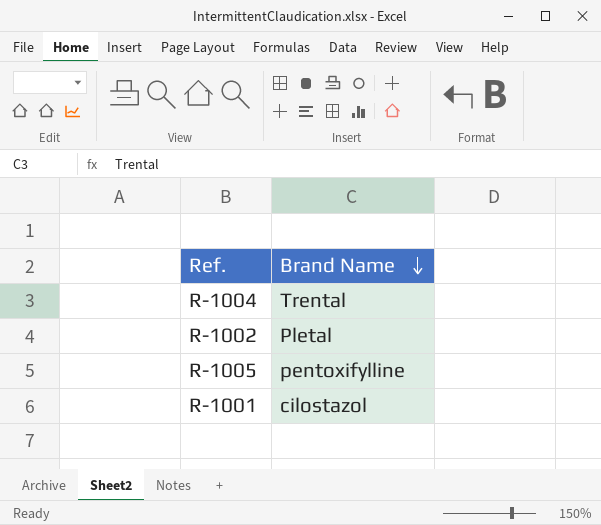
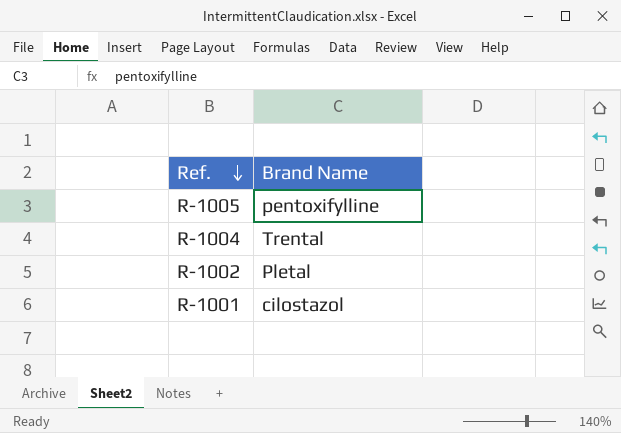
row order: Brand Name descending -> Ref. descending

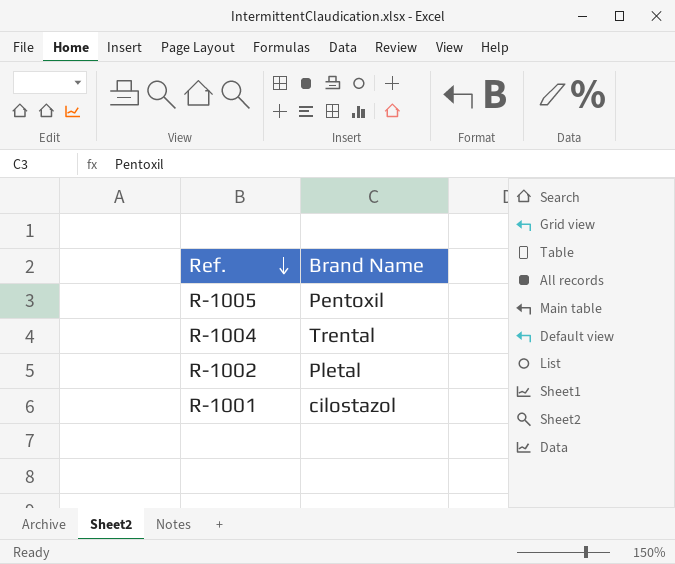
R-1005 | Brand Name: pentoxifylline -> Pentoxil

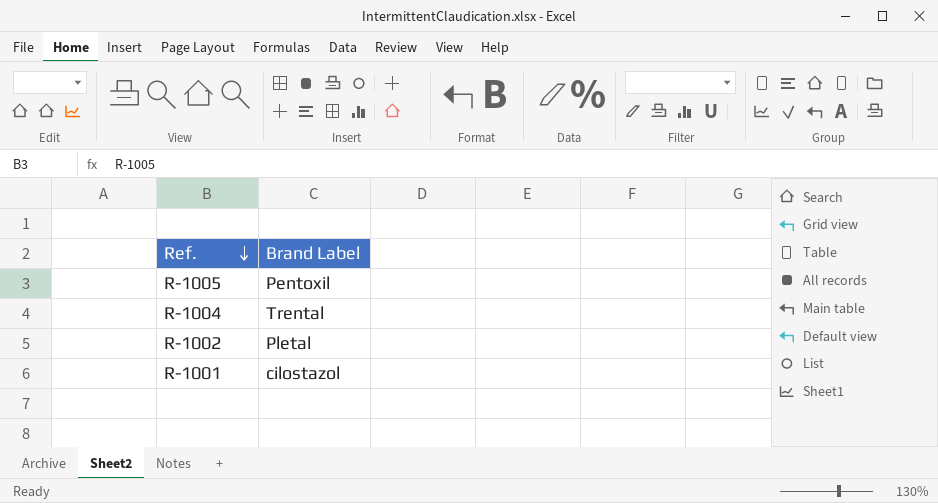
column name: Brand Name -> Brand Label

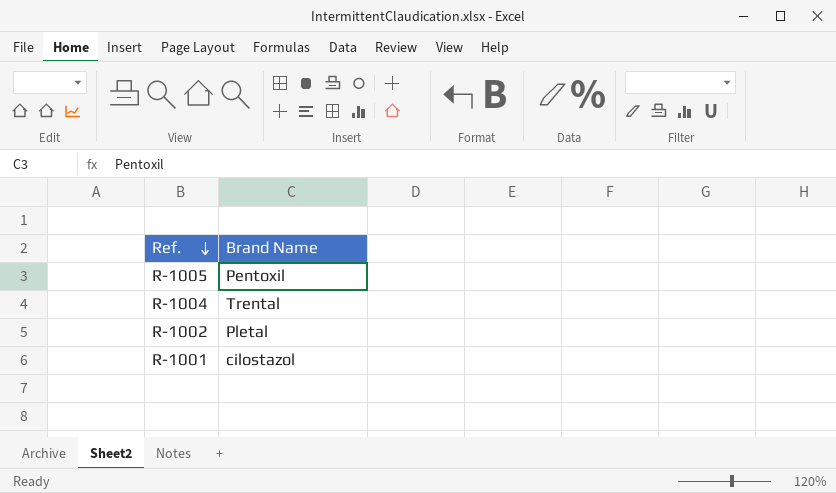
column name: Brand Label -> Brand Name

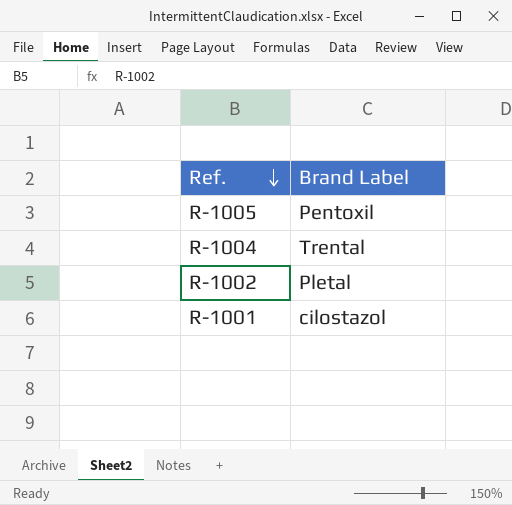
column name: Brand Name -> Brand Label

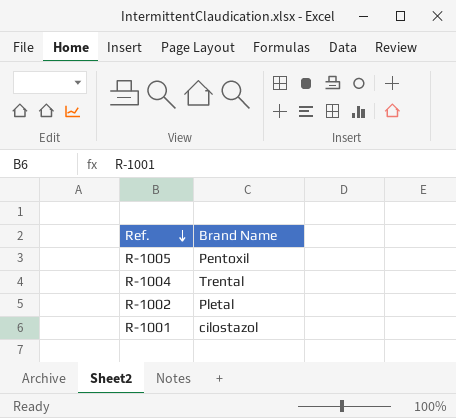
column name: Brand Label -> Brand Name

